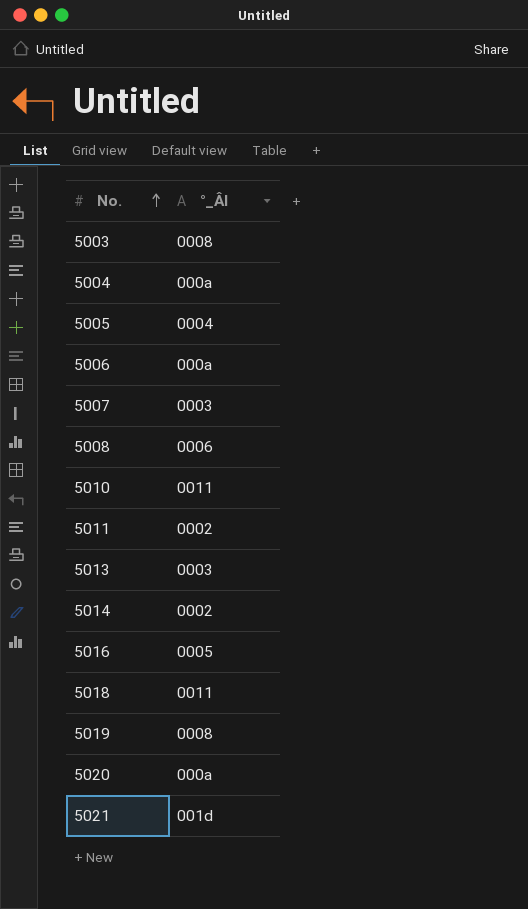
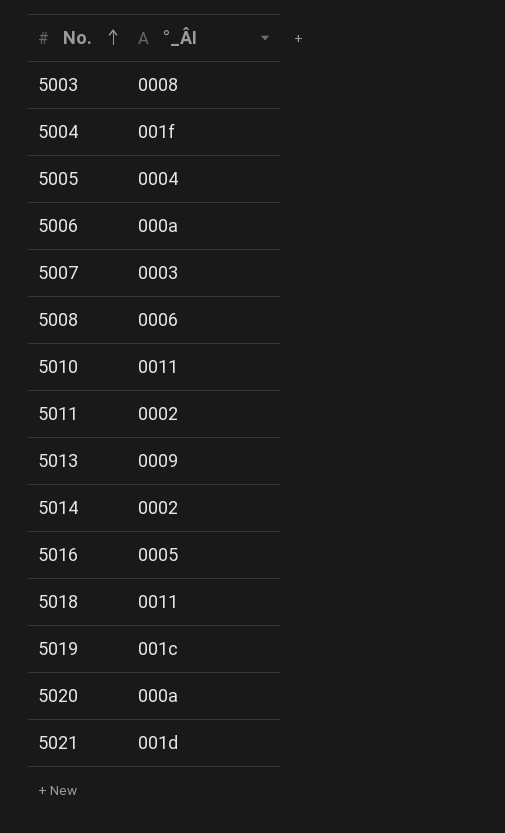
5004 | °_ÂI: 000a -> 001f
5013 | °_ÂI: 0003 -> 0009
5019 | °_ÂI: 0008 -> 001c

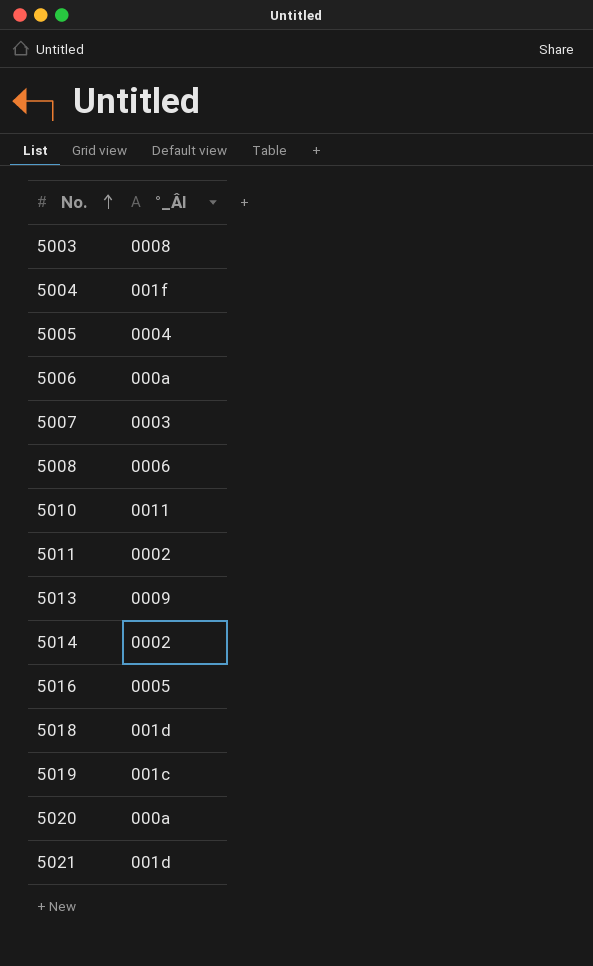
5018 | °_ÂI: 0011 -> 001d

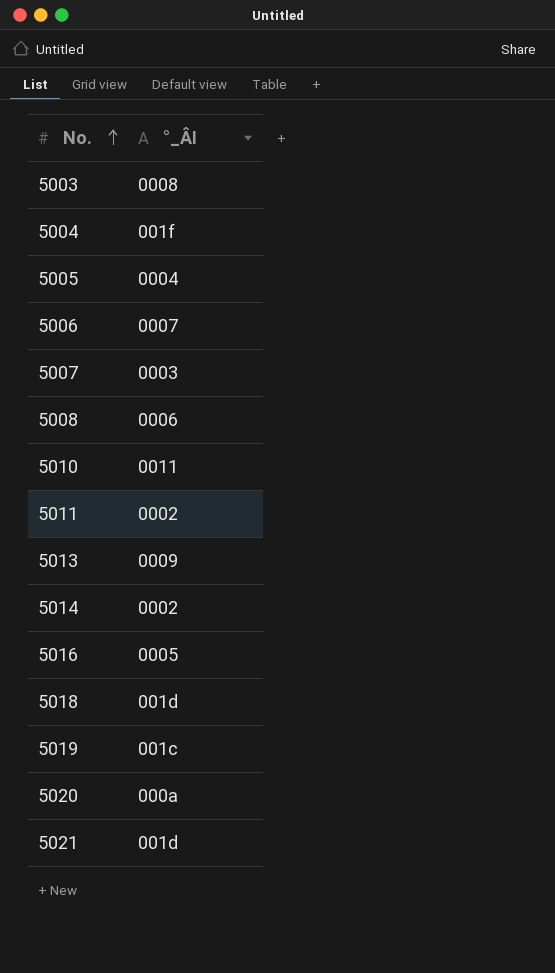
5006 | °_ÂI: 000a -> 0007

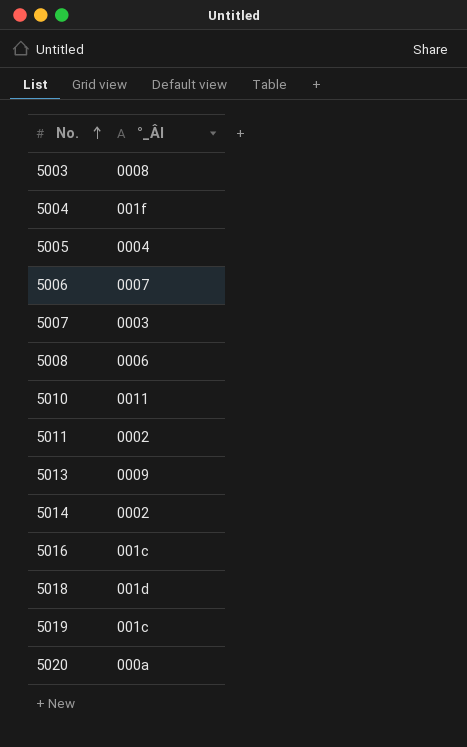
row 5021: 001d -> none
5016 | °_ÂI: 0005 -> 001c

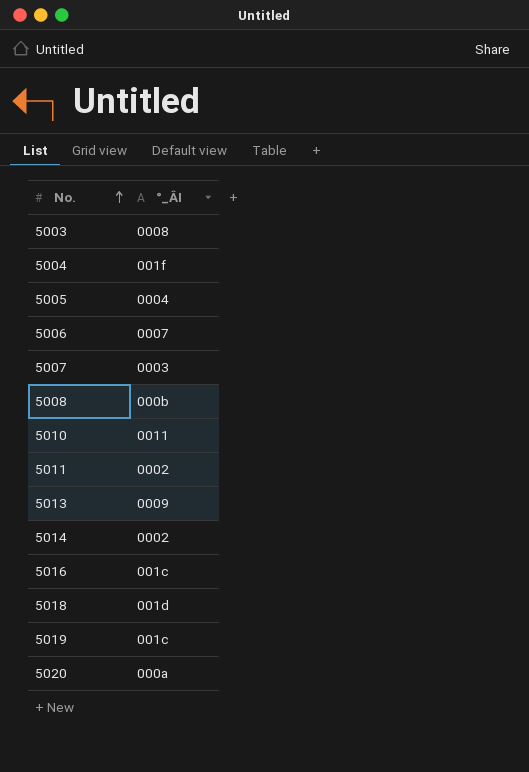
5008 | °_ÂI: 0006 -> 000b

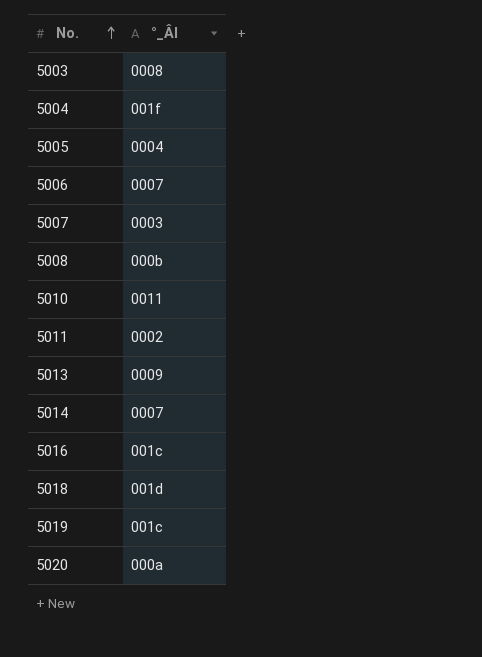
5014 | °_ÂI: 0002 -> 0007

